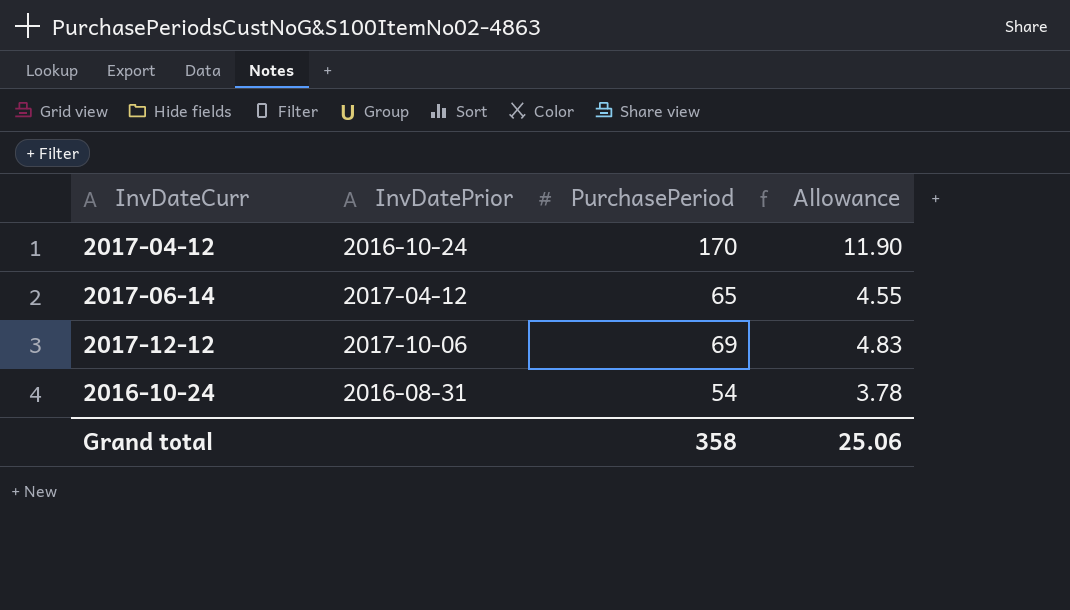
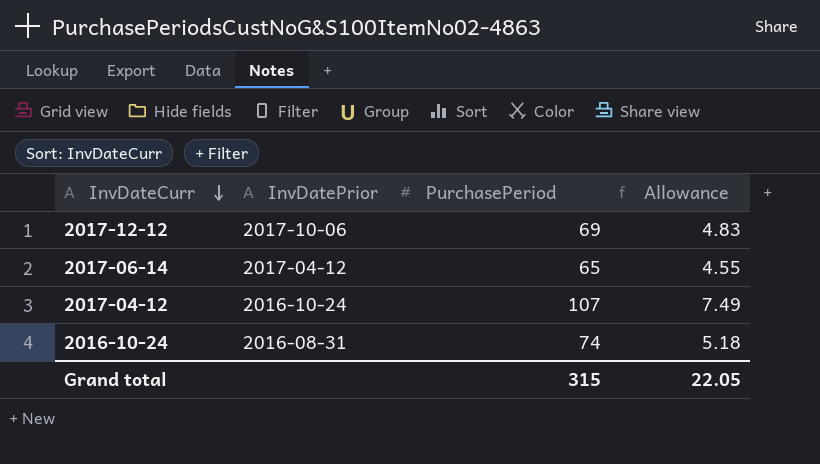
row order: none -> InvDateCurr descending
2017-04-12 | PurchasePeriod: 170 -> 107
2017-04-12 | Allowance: 11.90 -> 7.49
2016-10-24 | PurchasePeriod: 54 -> 74
2016-10-24 | Allowance: 3.78 -> 5.18
Grand total | PurchasePeriod: 358 -> 315
Grand total | Allowance: 25.06 -> 22.05

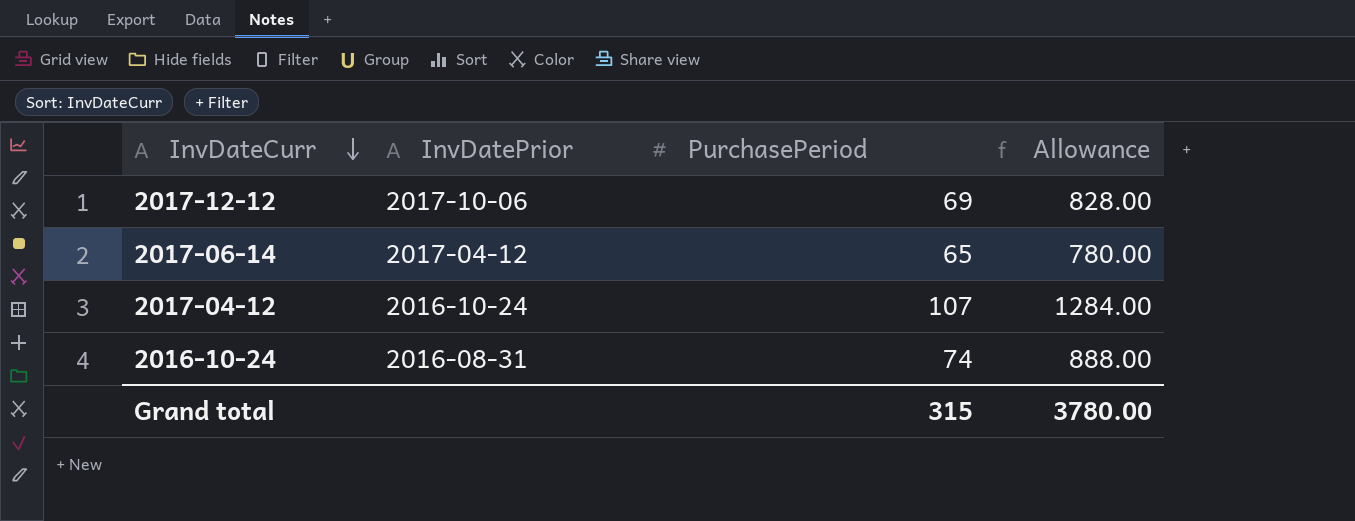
column Allowance | formula: [PurchasePeriod] * 0.07 -> [PurchasePeriod] * 12
Grand total | Allowance: 22.05 -> 3780.00

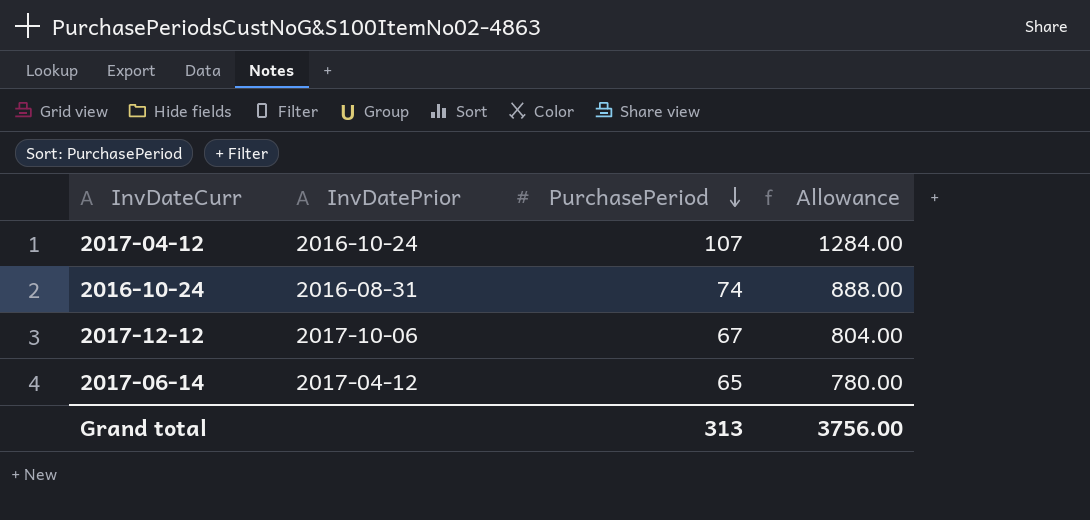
row order: InvDateCurr descending -> PurchasePeriod descending
2017-12-12 | PurchasePeriod: 69 -> 67
2017-12-12 | Allowance: 828.00 -> 804.00
Grand total | PurchasePeriod: 315 -> 313
Grand total | Allowance: 3780.00 -> 3756.00

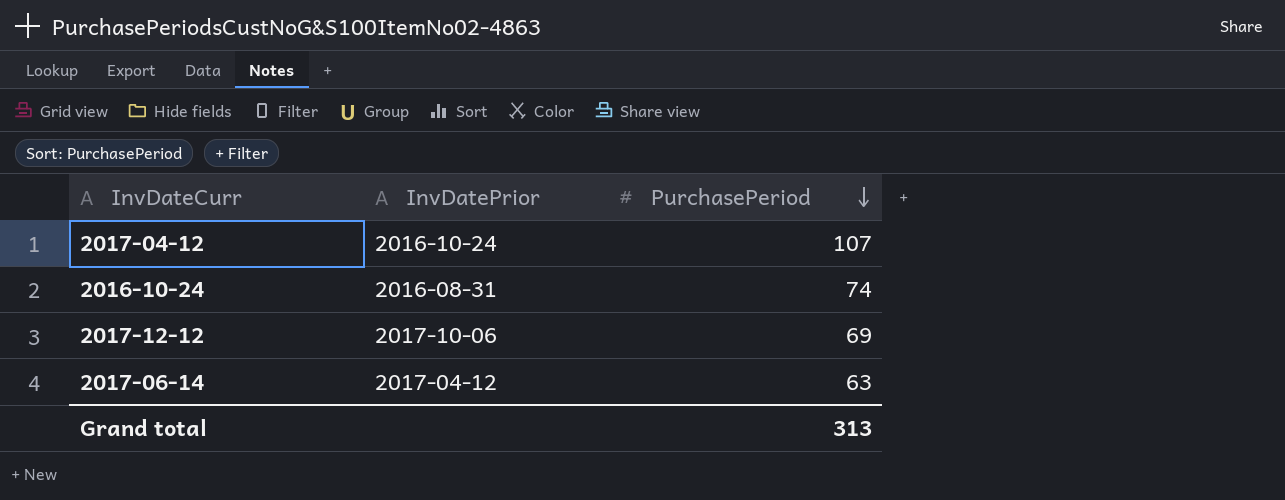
column Allowance | formula: [PurchasePeriod] * 12 -> none
2017-12-12 | PurchasePeriod: 67 -> 69
2017-06-14 | PurchasePeriod: 65 -> 63

